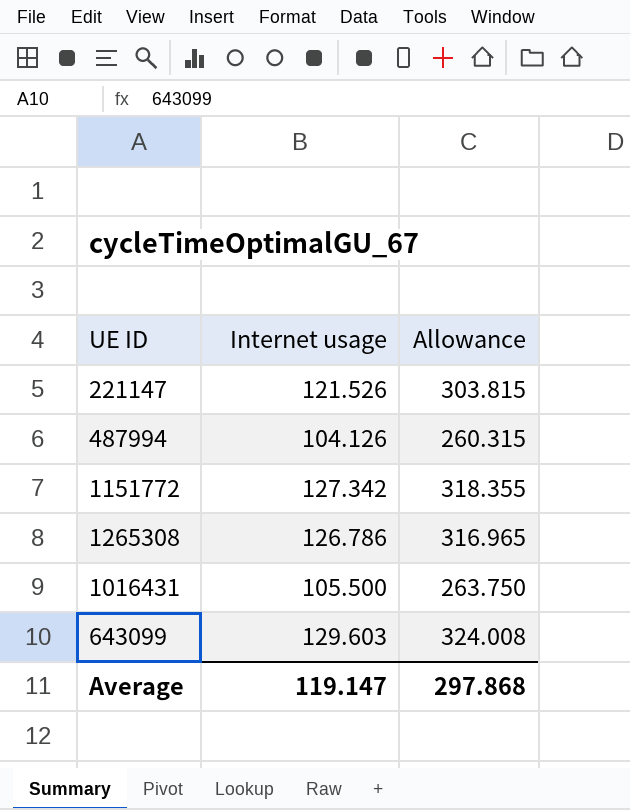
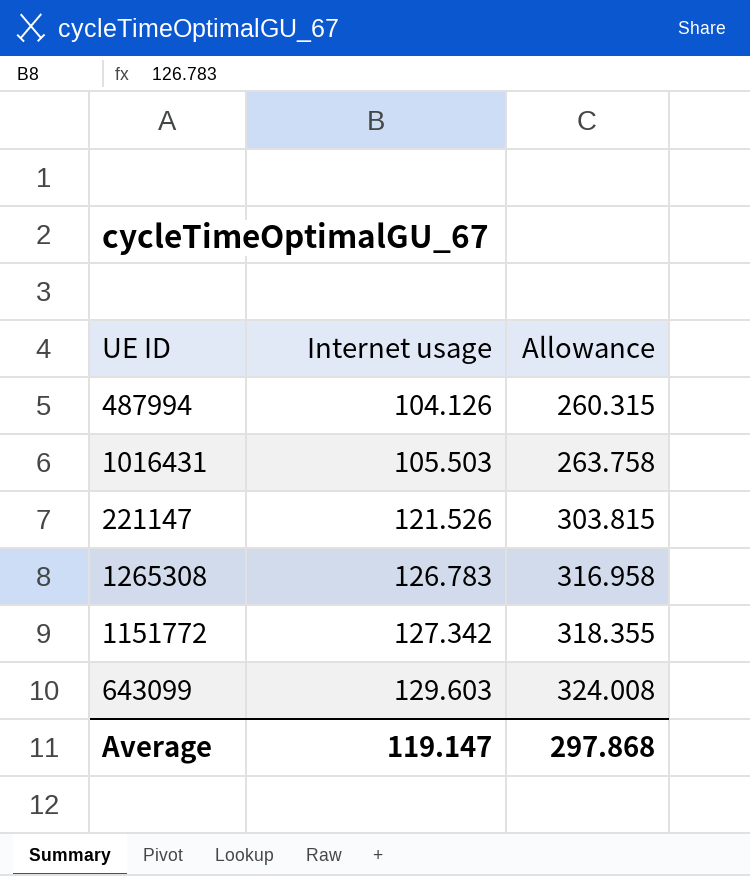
row order: none -> Internet usage ascending
1016431 | Internet usage: 105.500 -> 105.503
1016431 | Allowance: 263.750 -> 263.758
1265308 | Internet usage: 126.786 -> 126.783
1265308 | Allowance: 316.965 -> 316.958

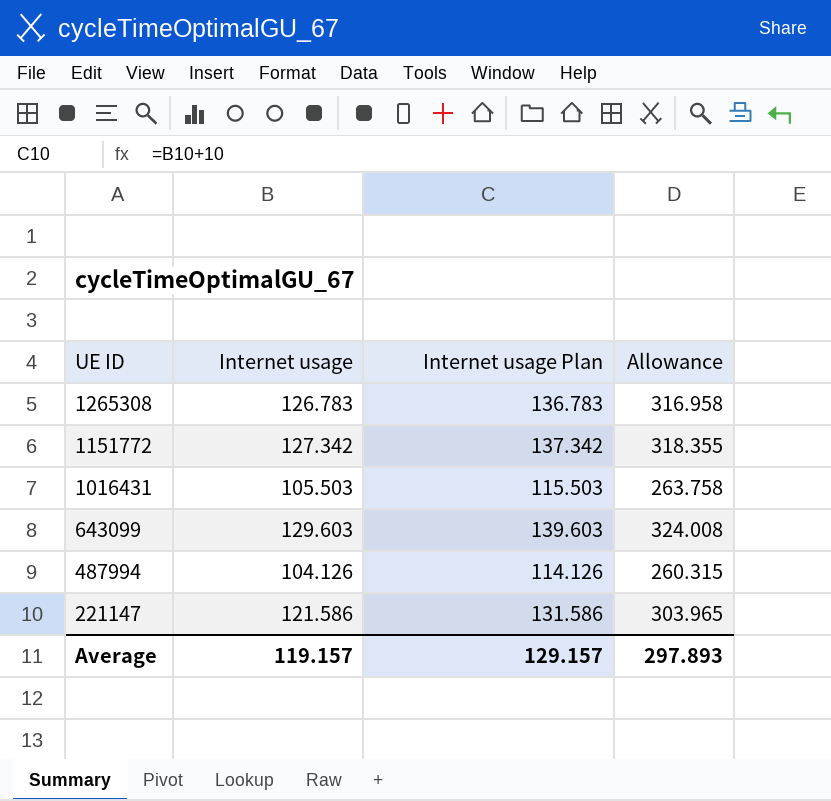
row order: Internet usage ascending -> UE ID descending
column Internet usage Plan | formula: none -> [Internet usage] + 10
221147 | Internet usage: 121.526 -> 121.586
221147 | Allowance: 303.815 -> 303.965
Average | Internet usage: 119.147 -> 119.157
Average | Allowance: 297.868 -> 297.893

